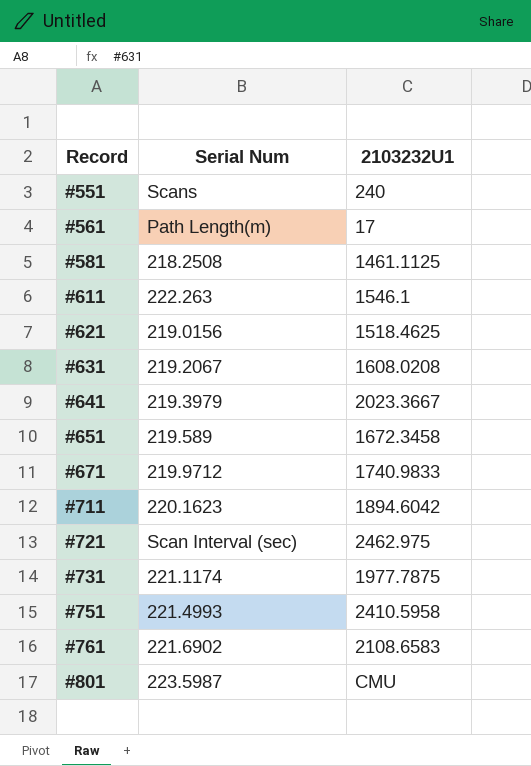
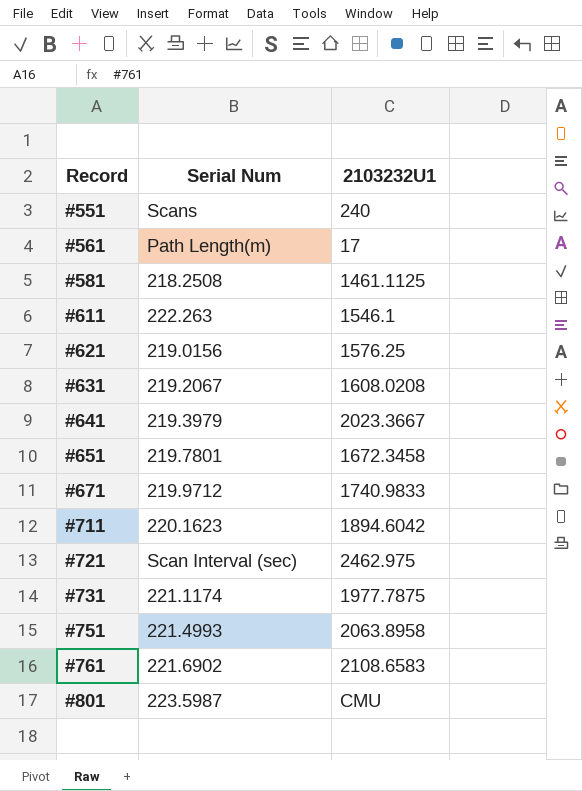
#621 | 2103232U1: 1518.4625 -> 1576.25
#651 | Serial Num: 219.589 -> 219.7801
#751 | 2103232U1: 2410.5958 -> 2063.8958

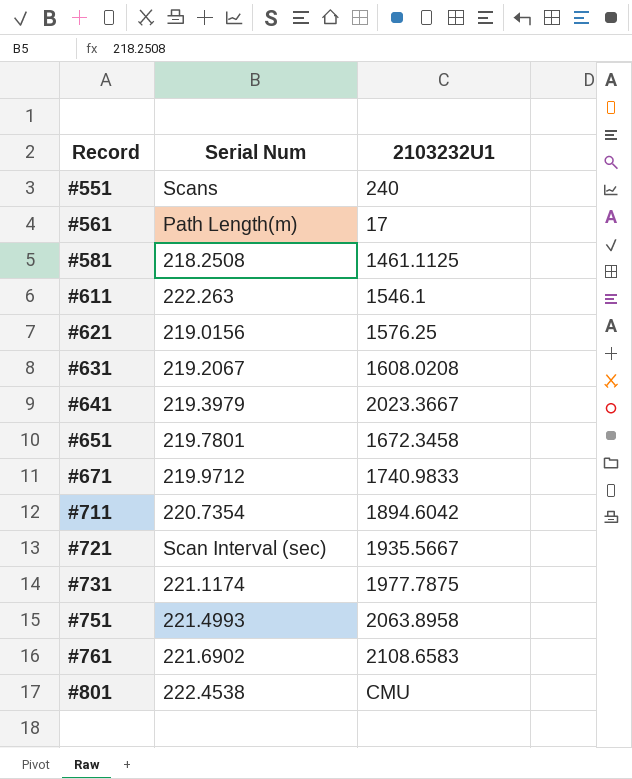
#711 | Serial Num: 220.1623 -> 220.7354
#721 | 2103232U1: 2462.975 -> 1935.5667
#801 | Serial Num: 223.5987 -> 222.4538

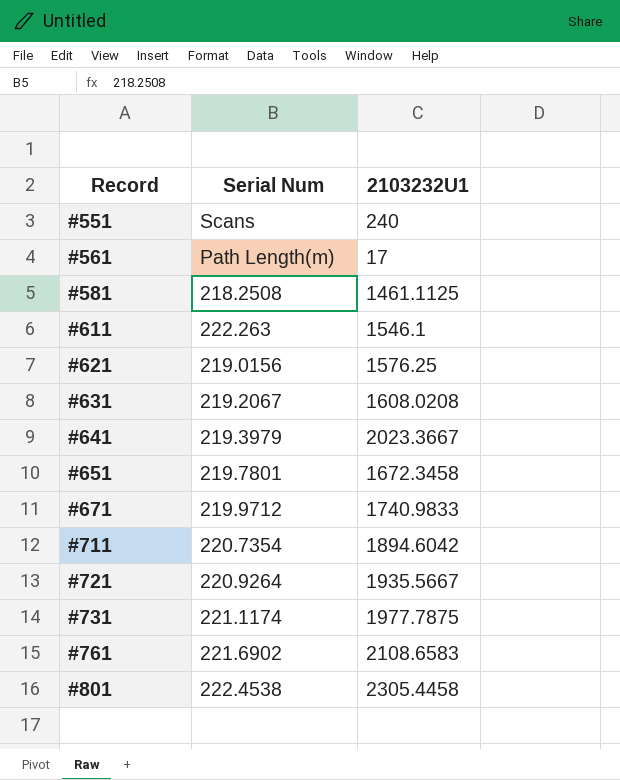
row #751: 221.4993 | 2063.8958 -> none
#721 | Serial Num: Scan Interval (sec) -> 220.9264
#801 | 2103232U1: CMU -> 2305.4458

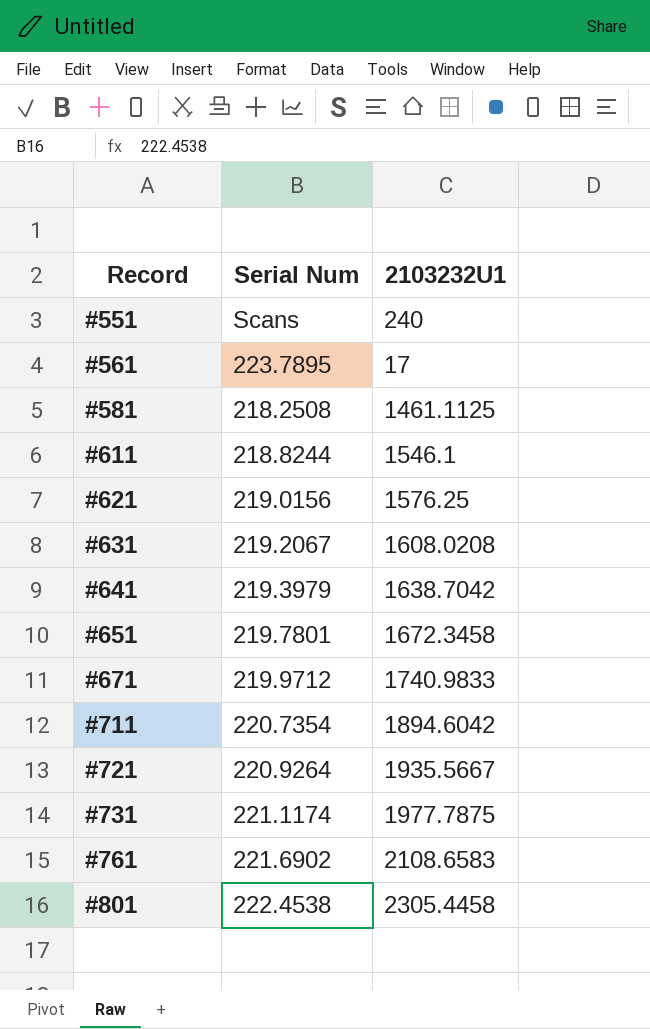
#561 | Serial Num: Path Length(m) -> 223.7895
#611 | Serial Num: 222.263 -> 218.8244
#641 | 2103232U1: 2023.3667 -> 1638.7042

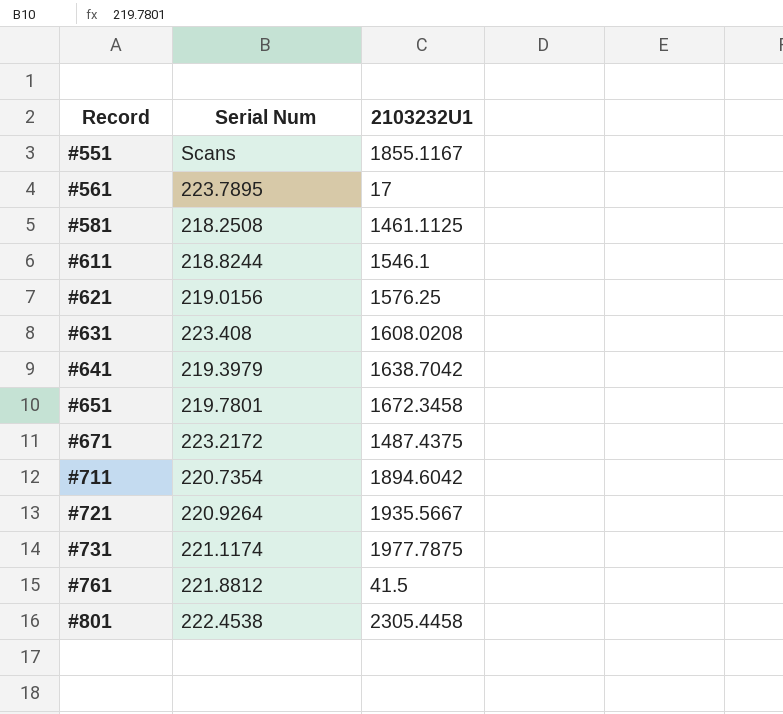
#551 | 2103232U1: 240 -> 1855.1167
#631 | Serial Num: 219.2067 -> 223.408
#671 | Serial Num: 219.9712 -> 223.2172
#671 | 2103232U1: 1740.9833 -> 1487.4375
#761 | Serial Num: 221.6902 -> 221.8812
#761 | 2103232U1: 2108.6583 -> 41.5

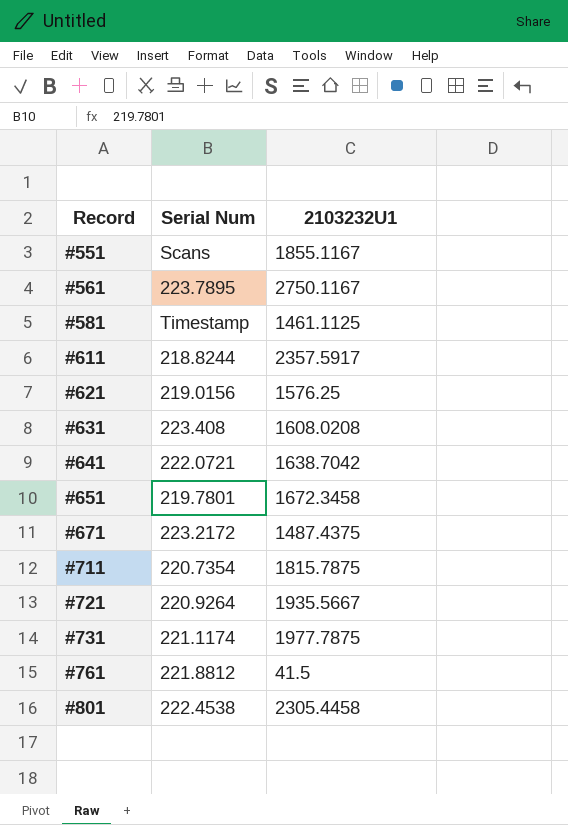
#561 | 2103232U1: 17 -> 2750.1167
#581 | Serial Num: 218.2508 -> Timestamp
#611 | 2103232U1: 1546.1 -> 2357.5917
#641 | Serial Num: 219.3979 -> 222.0721
#711 | 2103232U1: 1894.6042 -> 1815.7875

